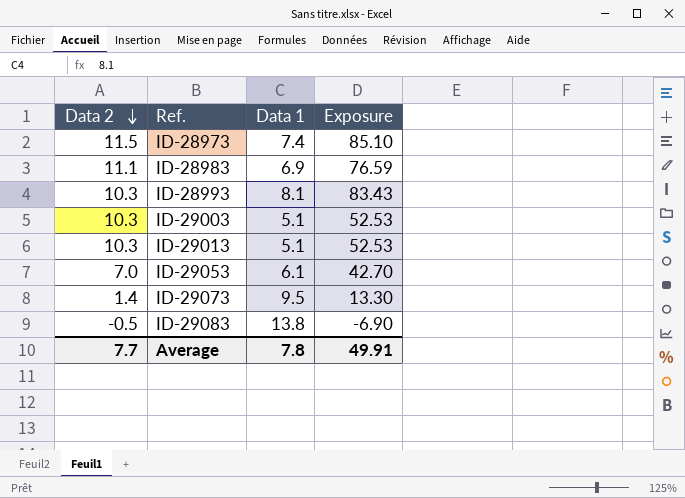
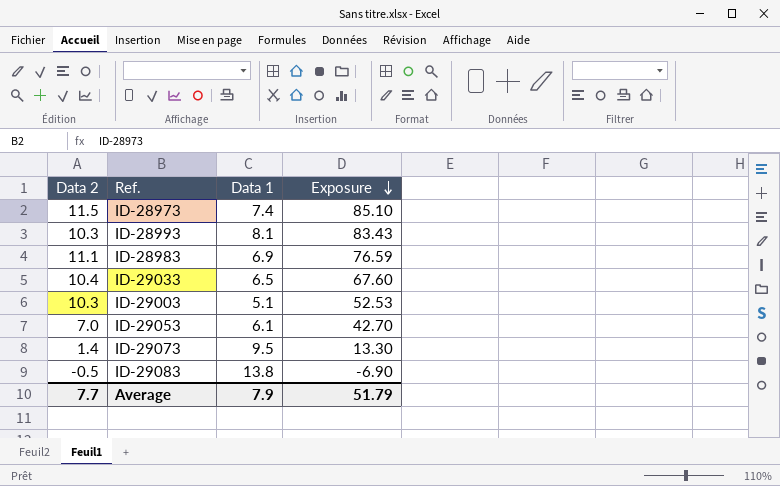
row order: Data 2 descending -> Exposure descending
row ID-29013: 10.3 | 5.1 | 52.53 -> none
row ID-29033: none -> 10.4 | 6.5 | 67.60
Average | Data 1: 7.8 -> 7.9
Average | Exposure: 49.91 -> 51.79

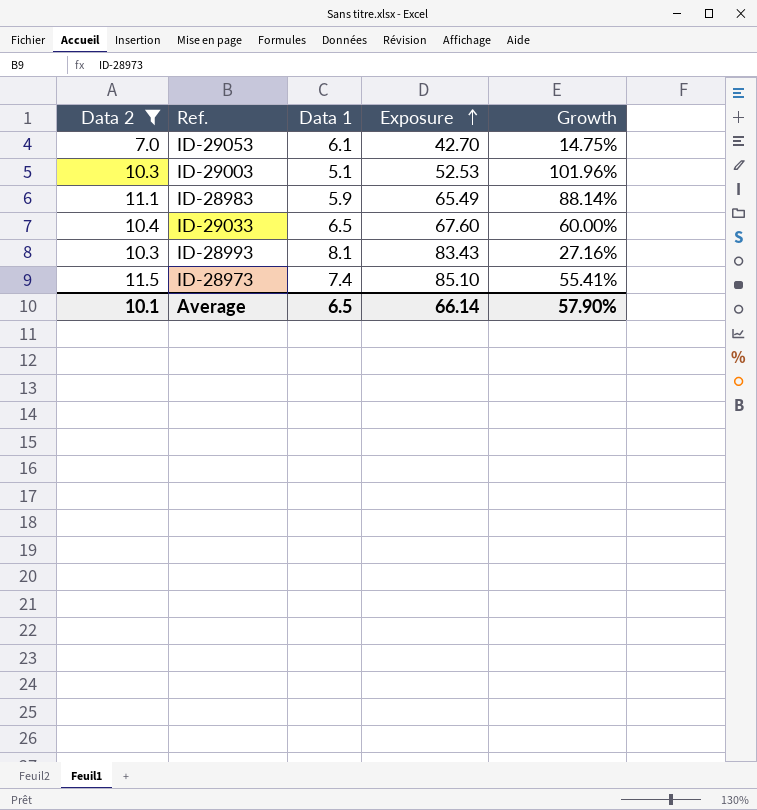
filter: none -> Data 2 >= 7.0
row order: Exposure descending -> Exposure ascending
column Growth | formula: none -> ([Data 2] - [Data 1]) / [Data 1]
ID-28983 | Data 1: 6.9 -> 5.9
ID-28983 | Exposure: 76.59 -> 65.49
Average | Data 2: 7.7 -> 10.1
Average | Data 1: 7.9 -> 6.5
Average | Exposure: 51.79 -> 66.14

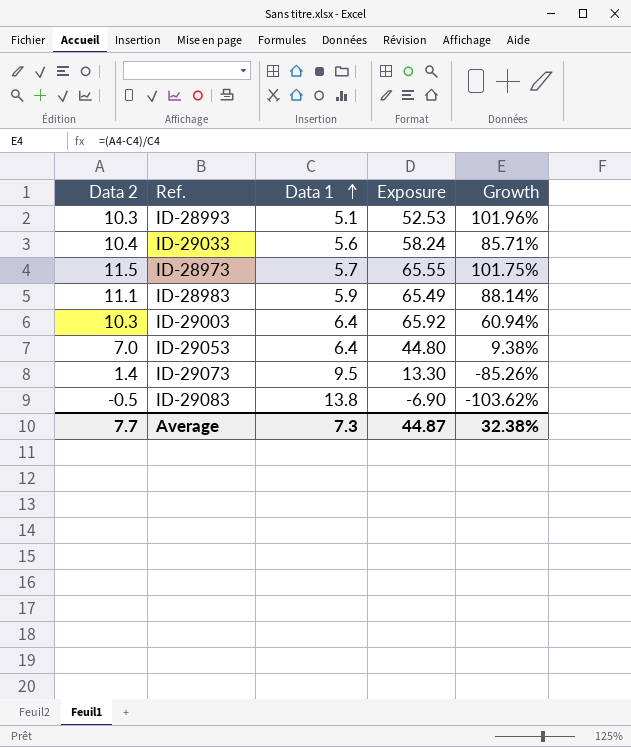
filter: Data 2 >= 7.0 -> none
row order: Exposure ascending -> Data 1 ascending
ID-28993 | Data 1: 8.1 -> 5.1
ID-28993 | Exposure: 83.43 -> 52.53
ID-28993 | Growth: 27.16% -> 101.96%
ID-29033 | Data 1: 6.5 -> 5.6
ID-29033 | Exposure: 67.60 -> 58.24
ID-29033 | Growth: 60.00% -> 85.71%
ID-28973 | Data 1: 7.4 -> 5.7
ID-28973 | Exposure: 85.10 -> 65.55
ID-28973 | Growth: 55.41% -> 101.75%
ID-29003 | Data 1: 5.1 -> 6.4
ID-29003 | Exposure: 52.53 -> 65.92
ID-29003 | Growth: 101.96% -> 60.94%
ID-29053 | Data 1: 6.1 -> 6.4
ID-29053 | Exposure: 42.70 -> 44.80
ID-29053 | Growth: 14.75% -> 9.38%
Average | Data 2: 10.1 -> 7.7
Average | Data 1: 6.5 -> 7.3
Average | Exposure: 66.14 -> 44.87
Average | Growth: 57.90% -> 32.38%

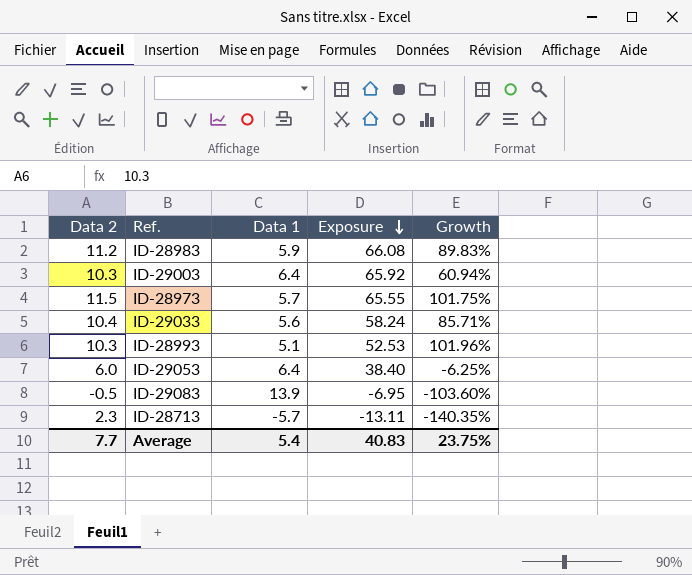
row order: Data 1 ascending -> Exposure descending
row ID-29073: 1.4 | 9.5 | 13.30 | -85.26% -> none
ID-28983 | Data 2: 11.1 -> 11.2
ID-28983 | Exposure: 65.49 -> 66.08
ID-28983 | Growth: 88.14% -> 89.83%
ID-29053 | Data 2: 7.0 -> 6.0
ID-29053 | Exposure: 44.80 -> 38.40
ID-29053 | Growth: 9.38% -> -6.25%
ID-29083 | Data 1: 13.8 -> 13.9
ID-29083 | Exposure: -6.90 -> -6.95
ID-29083 | Growth: -103.62% -> -103.60%
row ID-28713: none -> 2.3 | -5.7 | -13.11 | -140.35%
Average | Data 1: 7.3 -> 5.4
Average | Exposure: 44.87 -> 40.83
Average | Growth: 32.38% -> 23.75%

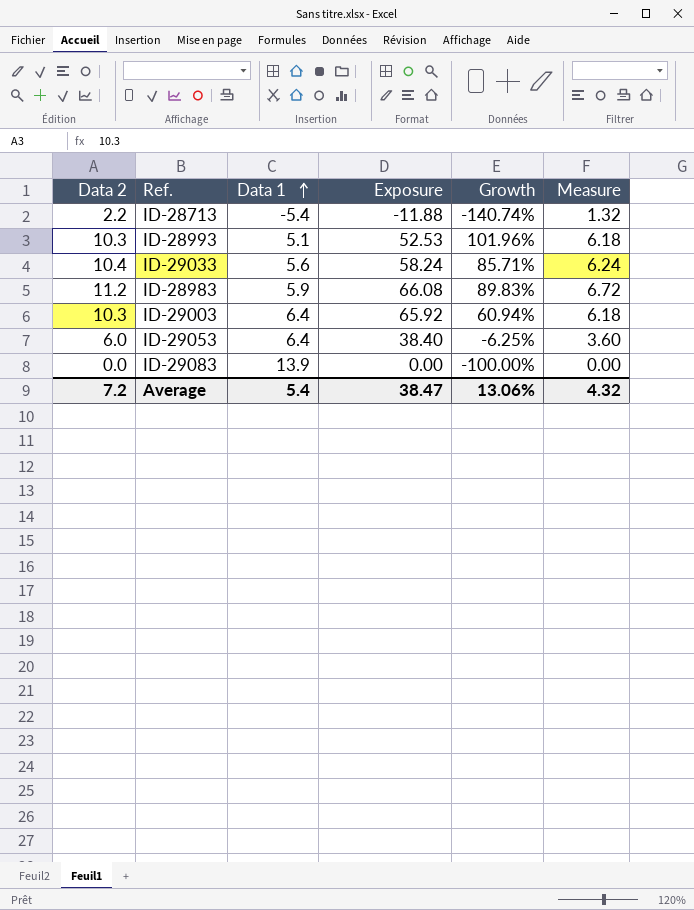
row order: Exposure descending -> Data 1 ascending
column Measure | formula: none -> [Data 2] * 0.6
row ID-28973: 11.5 | 5.7 | 65.55 | 101.75% -> none
ID-28713 | Data 2: 2.3 -> 2.2
ID-28713 | Data 1: -5.7 -> -5.4
ID-28713 | Exposure: -13.11 -> -11.88
ID-28713 | Growth: -140.35% -> -140.74%
ID-29083 | Data 2: -0.5 -> 0.0
ID-29083 | Exposure: -6.95 -> 0.00
ID-29083 | Growth: -103.60% -> -100.00%
Average | Data 2: 7.7 -> 7.2
Average | Exposure: 40.83 -> 38.47
Average | Growth: 23.75% -> 13.06%

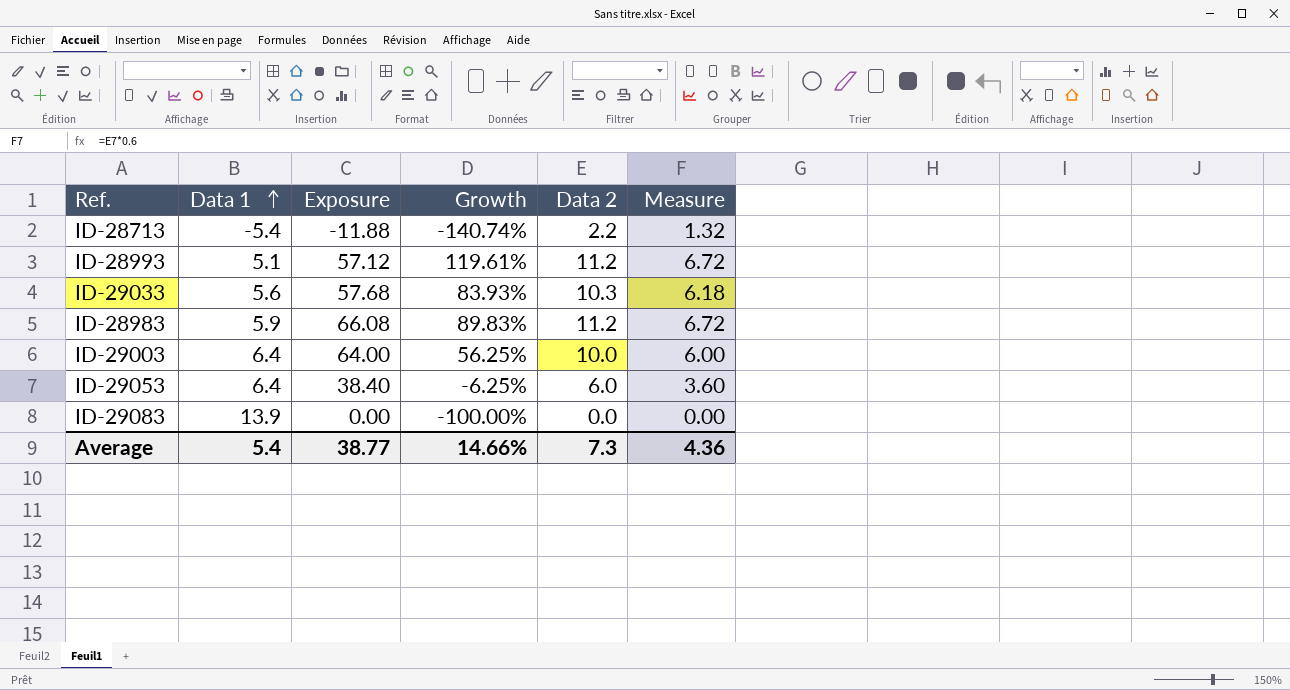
column Data 2 | position: 1 -> 5
ID-28993 | Exposure: 52.53 -> 57.12
ID-28993 | Growth: 101.96% -> 119.61%
ID-28993 | Data 2: 10.3 -> 11.2
ID-28993 | Measure: 6.18 -> 6.72
ID-29033 | Exposure: 58.24 -> 57.68
ID-29033 | Growth: 85.71% -> 83.93%
ID-29033 | Data 2: 10.4 -> 10.3
ID-29033 | Measure: 6.24 -> 6.18
ID-29003 | Exposure: 65.92 -> 64.00
ID-29003 | Growth: 60.94% -> 56.25%
ID-29003 | Data 2: 10.3 -> 10.0
ID-29003 | Measure: 6.18 -> 6.00
Average | Exposure: 38.47 -> 38.77
Average | Growth: 13.06% -> 14.66%
Average | Data 2: 7.2 -> 7.3
Average | Measure: 4.32 -> 4.36

